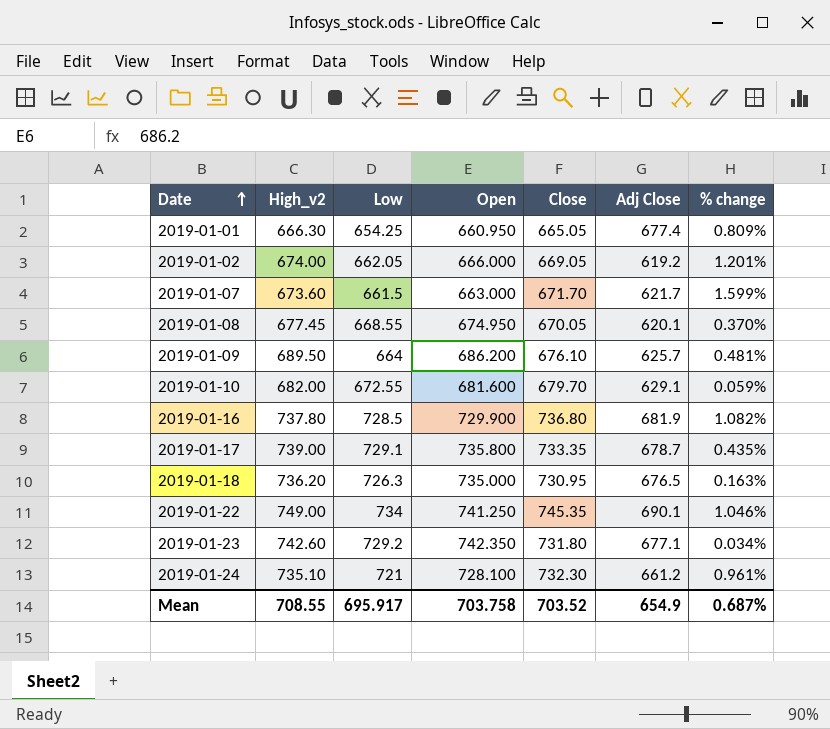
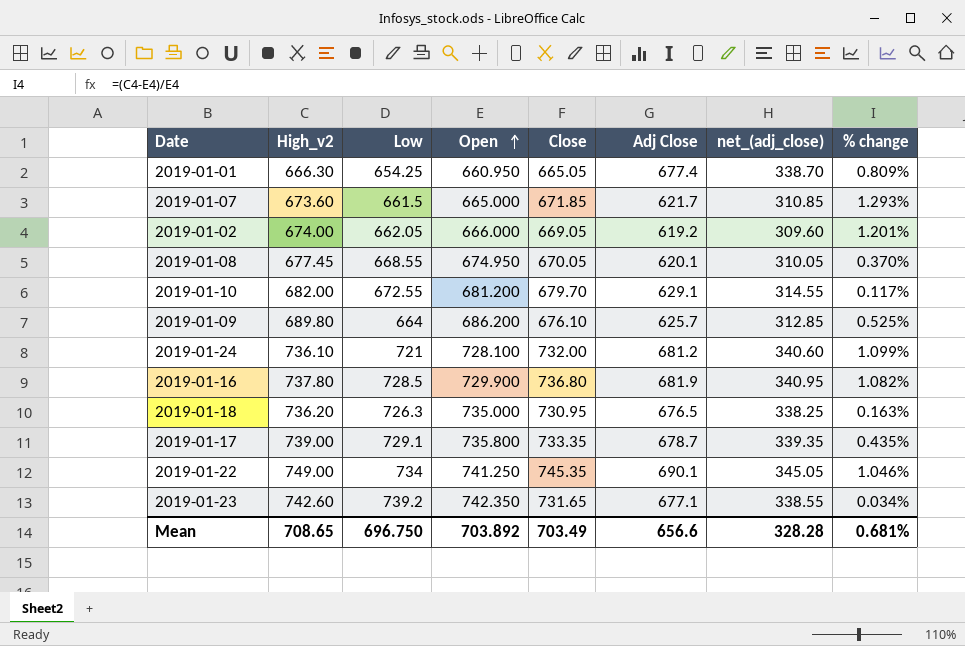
row order: Date ascending -> Open ascending
column net_(adj_close) | formula: none -> [Adj Close] * 0.5
2019-01-07 | Open: 663.000 -> 665.000
2019-01-07 | Close: 671.70 -> 671.85
2019-01-07 | % change: 1.599% -> 1.293%
2019-01-10 | Open: 681.600 -> 681.200
2019-01-10 | % change: 0.059% -> 0.117%
2019-01-09 | High_v2: 689.50 -> 689.80
2019-01-09 | % change: 0.481% -> 0.525%
2019-01-24 | High_v2: 735.10 -> 736.10
2019-01-24 | Close: 732.30 -> 732.00
2019-01-24 | Adj Close: 661.2 -> 681.2
2019-01-24 | % change: 0.961% -> 1.099%
2019-01-23 | Low: 729.2 -> 739.2
2019-01-23 | Close: 731.80 -> 731.65
Mean | High_v2: 708.55 -> 708.65
Mean | Low: 695.917 -> 696.750
Mean | Open: 703.758 -> 703.892
Mean | Close: 703.52 -> 703.49
Mean | Adj Close: 654.9 -> 656.6
Mean | % change: 0.687% -> 0.681%

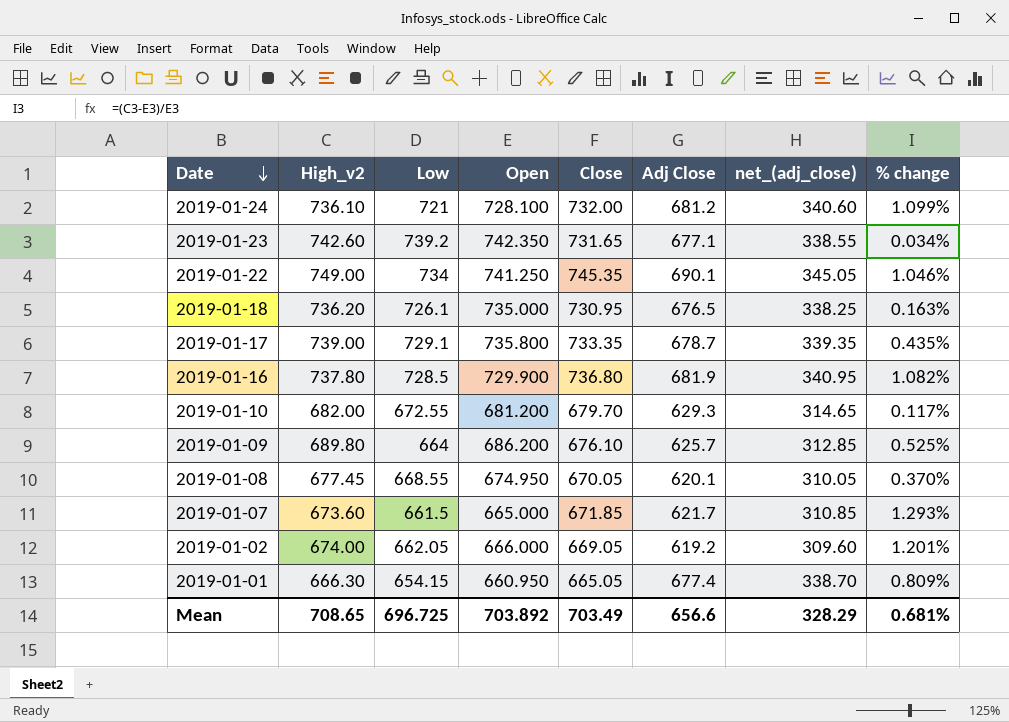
row order: Open ascending -> Date descending
2019-01-18 | Low: 726.3 -> 726.1
2019-01-10 | Adj Close: 629.1 -> 629.3
2019-01-10 | net_(adj_close): 314.55 -> 314.65
2019-01-01 | Low: 654.25 -> 654.15
Mean | Low: 696.750 -> 696.725
Mean | net_(adj_close): 328.28 -> 328.29

